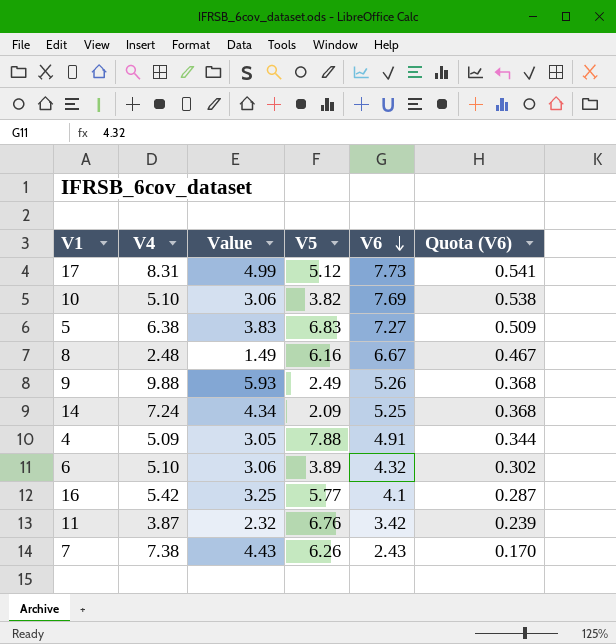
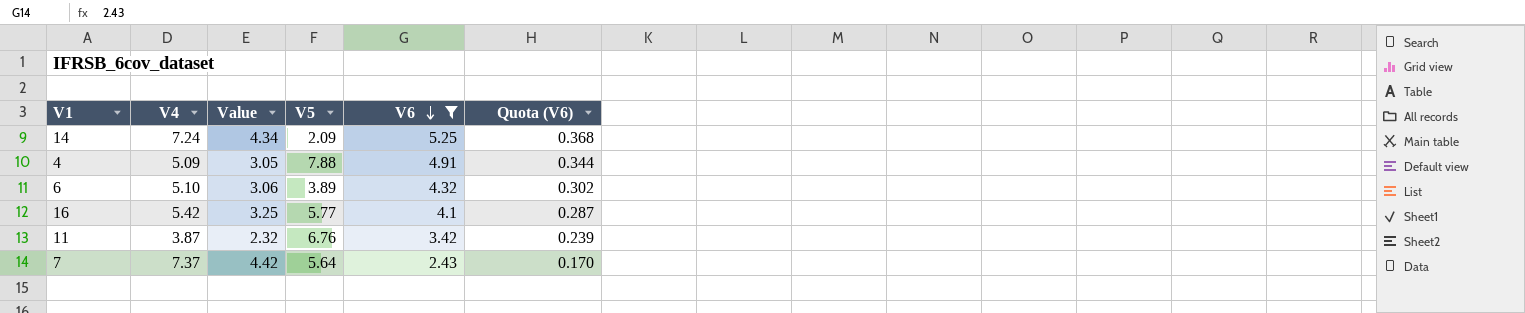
filter: none -> V6 <= 5.25
7 | V4: 7.38 -> 7.37
7 | Value: 4.43 -> 4.42
7 | V5: 6.26 -> 5.64

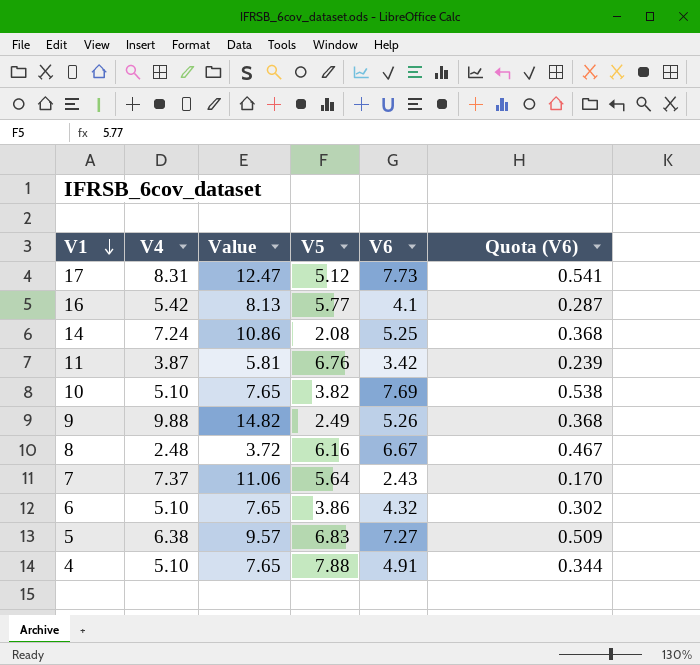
filter: V6 <= 5.25 -> none
row order: V6 descending -> V1 descending
column Value | formula: [V4] * 0.6 -> [V4] * 1.5
14 | V5: 2.09 -> 2.08
6 | V5: 3.89 -> 3.86
4 | V4: 5.09 -> 5.10

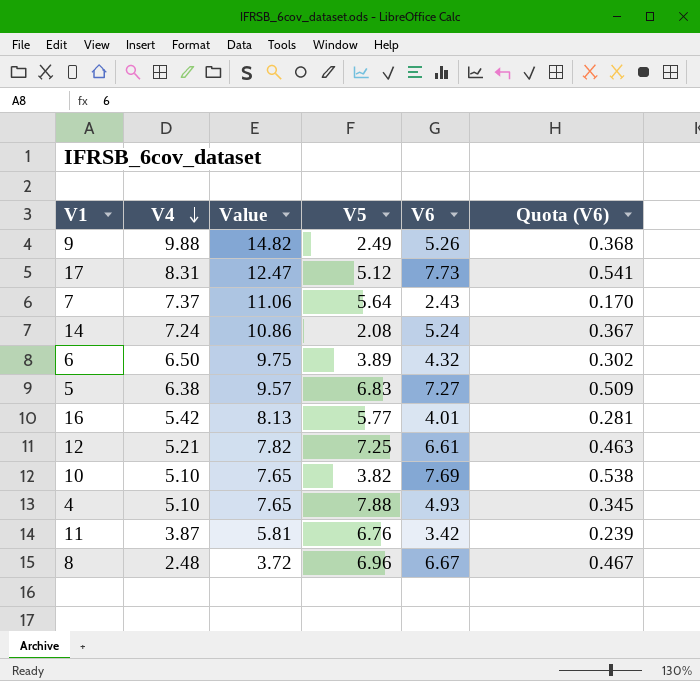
row order: V1 descending -> V4 descending
14 | V6: 5.25 -> 5.24
14 | Quota (V6): 0.368 -> 0.367
6 | V4: 5.10 -> 6.50
6 | Value: 7.65 -> 9.75
6 | V5: 3.86 -> 3.89
16 | V6: 4.1 -> 4.01
16 | Quota (V6): 0.287 -> 0.281
row 12: none -> 5.21 | 7.82 | 7.25 | 6.61 | 0.463
4 | V6: 4.91 -> 4.93
4 | Quota (V6): 0.344 -> 0.345
8 | V5: 6.16 -> 6.96

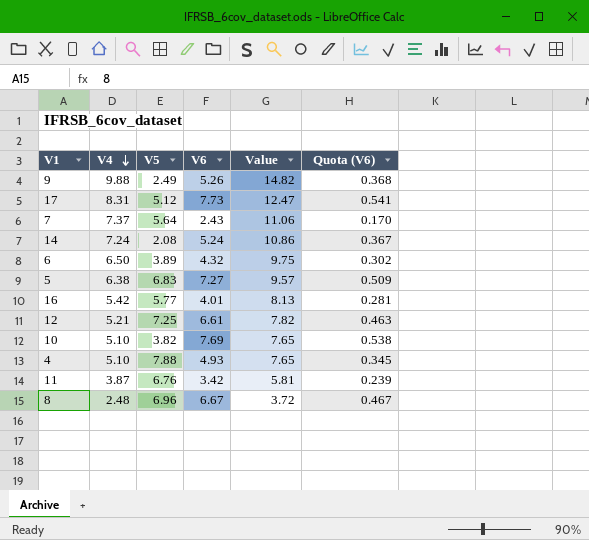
column Value | position: 3 -> 5

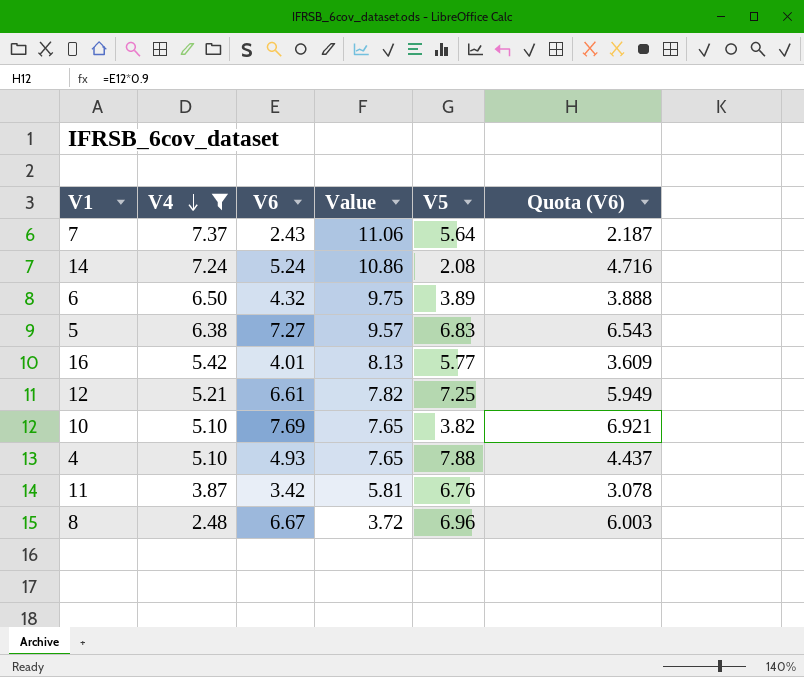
filter: none -> V4 <= 7.37
column V5 | position: 3 -> 5
column Quota (V6) | formula: [V6] * 0.07 -> [V6] * 0.9

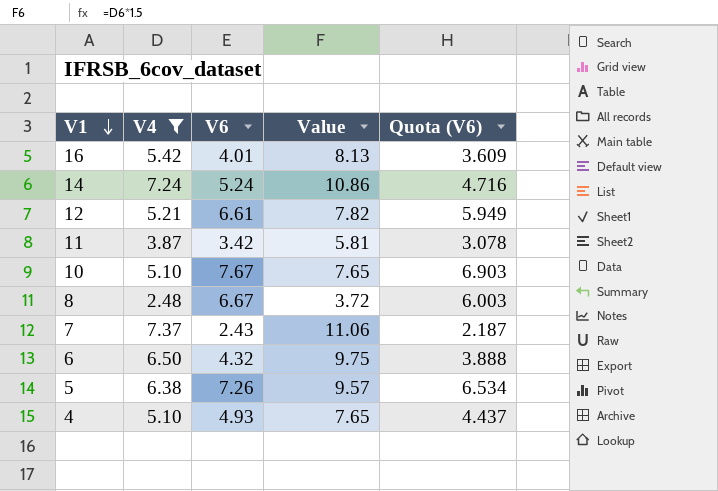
row order: V4 descending -> V1 descending
column V5 | position: 5 -> none
10 | V6: 7.69 -> 7.67
10 | Quota (V6): 6.921 -> 6.903
5 | V6: 7.27 -> 7.26
5 | Quota (V6): 6.543 -> 6.534

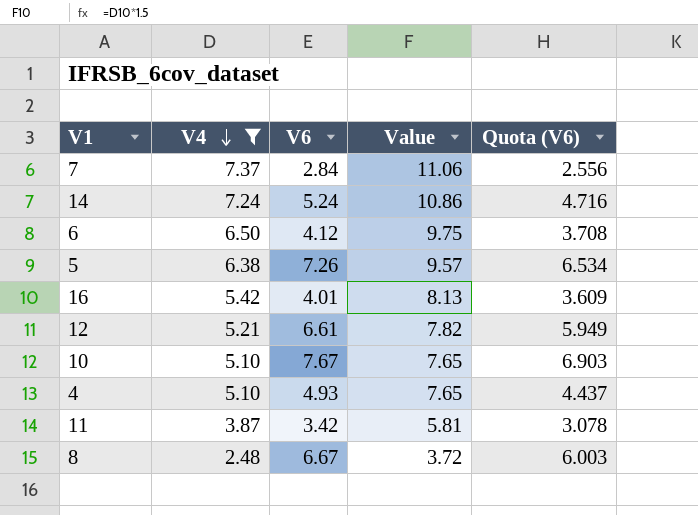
row order: V1 descending -> V4 descending
7 | V6: 2.43 -> 2.84
7 | Quota (V6): 2.187 -> 2.556
6 | V6: 4.32 -> 4.12
6 | Quota (V6): 3.888 -> 3.708

